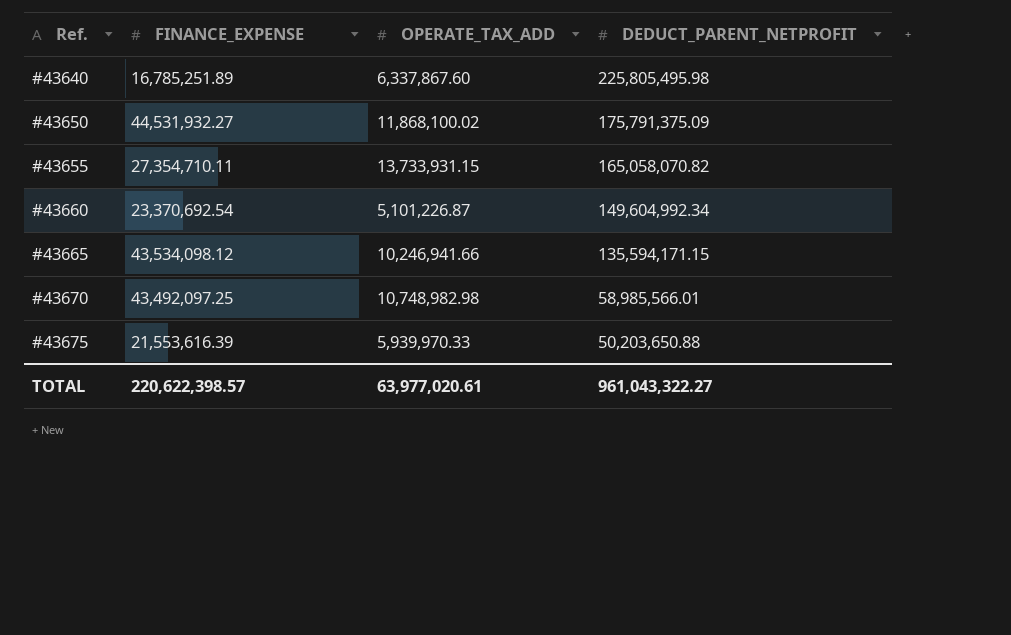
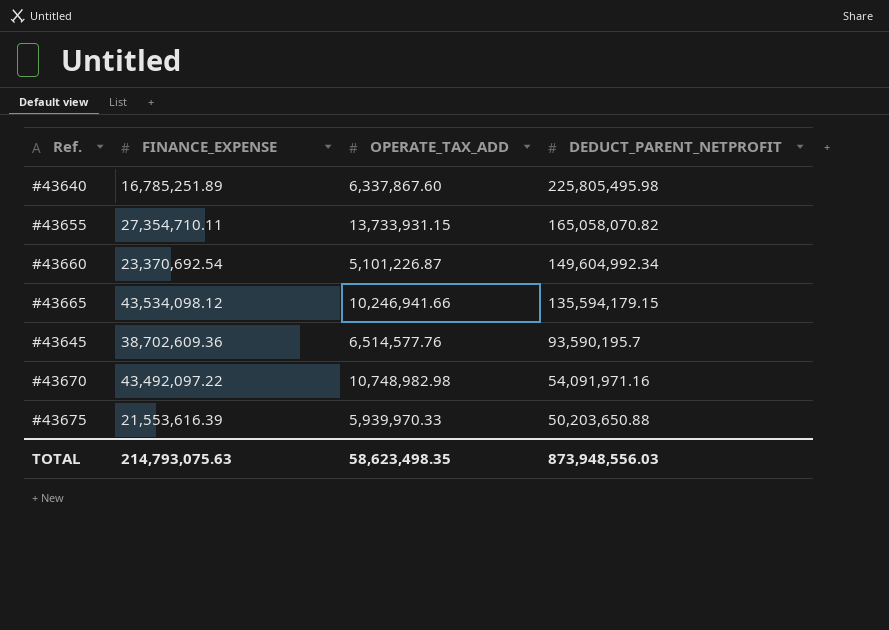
row #43650: 44,531,932.27 | 11,868,100.02 | 175,791,375.09 -> none
#43665 | DEDUCT_PARENT_NETPROFIT: 135,594,171.15 -> 135,594,179.15
row #43645: none -> 38,702,609.36 | 6,514,577.76 | 93,590,195.7
#43670 | FINANCE_EXPENSE: 43,492,097.25 -> 43,492,097.22
#43670 | DEDUCT_PARENT_NETPROFIT: 58,985,566.01 -> 54,091,971.16
TOTAL | FINANCE_EXPENSE: 220,622,398.57 -> 214,793,075.63
TOTAL | OPERATE_TAX_ADD: 63,977,020.61 -> 58,623,498.35
TOTAL | DEDUCT_PARENT_NETPROFIT: 961,043,322.27 -> 873,948,556.03

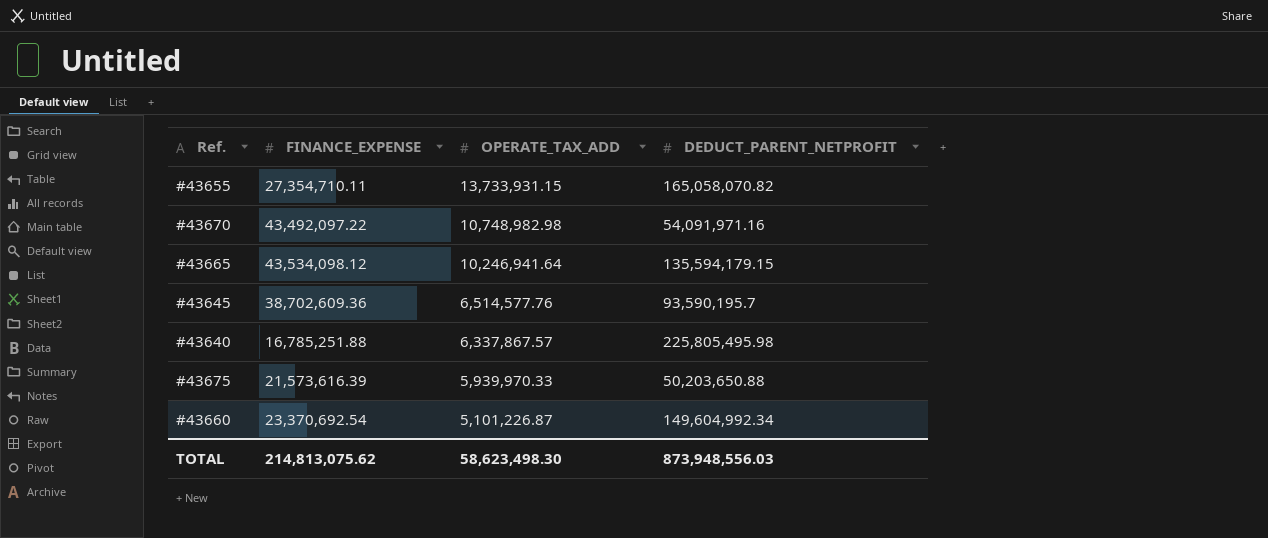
row order: DEDUCT_PARENT_NETPROFIT descending -> OPERATE_TAX_ADD descending
#43665 | OPERATE_TAX_ADD: 10,246,941.66 -> 10,246,941.64
#43640 | FINANCE_EXPENSE: 16,785,251.89 -> 16,785,251.88
#43640 | OPERATE_TAX_ADD: 6,337,867.60 -> 6,337,867.57
#43675 | FINANCE_EXPENSE: 21,553,616.39 -> 21,573,616.39
TOTAL | FINANCE_EXPENSE: 214,793,075.63 -> 214,813,075.62
TOTAL | OPERATE_TAX_ADD: 58,623,498.35 -> 58,623,498.30

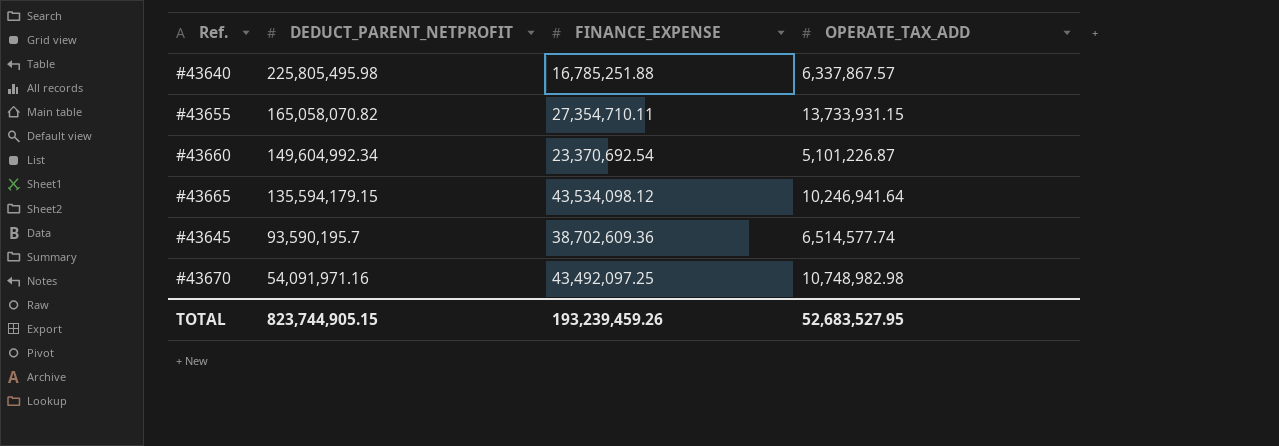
row order: OPERATE_TAX_ADD descending -> DEDUCT_PARENT_NETPROFIT descending
column DEDUCT_PARENT_NETPROFIT | position: 4 -> 2
row #43675: 21,573,616.39 | 5,939,970.33 | 50,203,650.88 -> none
#43645 | OPERATE_TAX_ADD: 6,514,577.76 -> 6,514,577.74
#43670 | FINANCE_EXPENSE: 43,492,097.22 -> 43,492,097.25
TOTAL | DEDUCT_PARENT_NETPROFIT: 873,948,556.03 -> 823,744,905.15
TOTAL | FINANCE_EXPENSE: 214,813,075.62 -> 193,239,459.26
TOTAL | OPERATE_TAX_ADD: 58,623,498.30 -> 52,683,527.95

